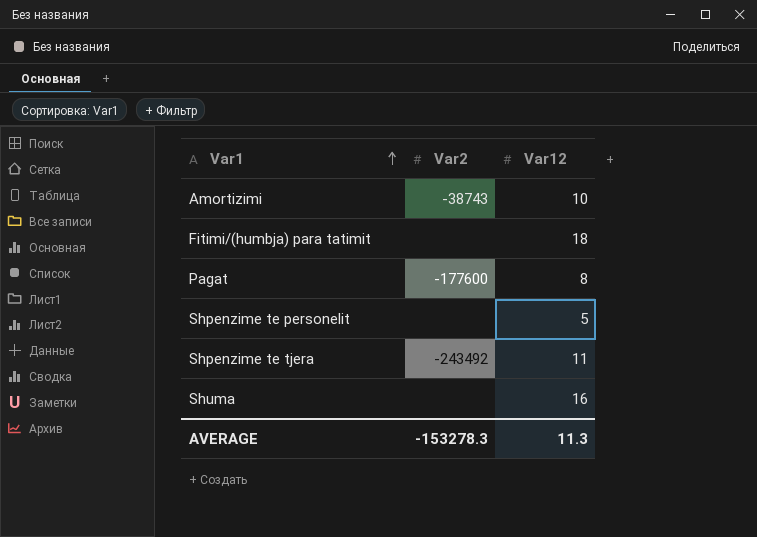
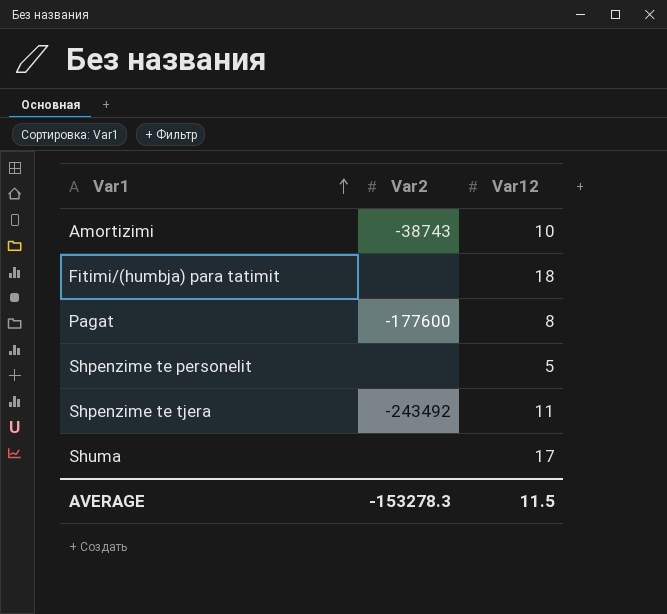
Shuma | Var12: 16 -> 17
AVERAGE | Var12: 11.3 -> 11.5

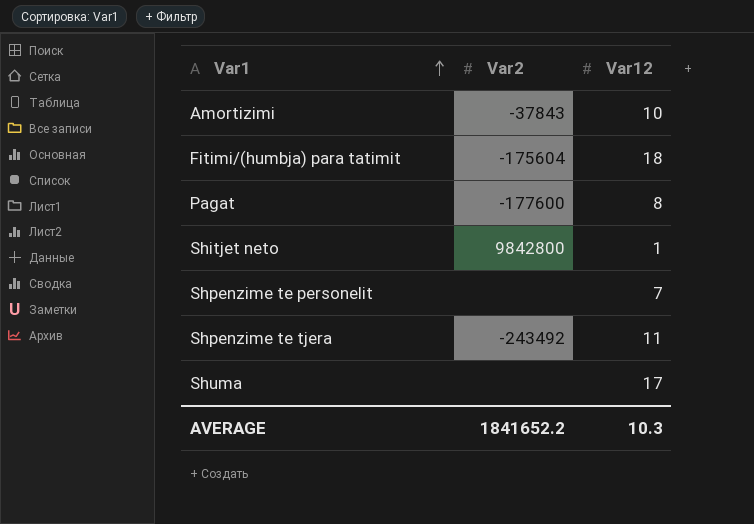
Amortizimi | Var2: -38743 -> -37843
Fitimi/(humbja) para tatimit | Var2: none -> -175604
row Shitjet neto: none -> 9842800 | 1
Shpenzime te personelit | Var12: 5 -> 7
AVERAGE | Var2: -153278.3 -> 1841652.2
AVERAGE | Var12: 11.5 -> 10.3

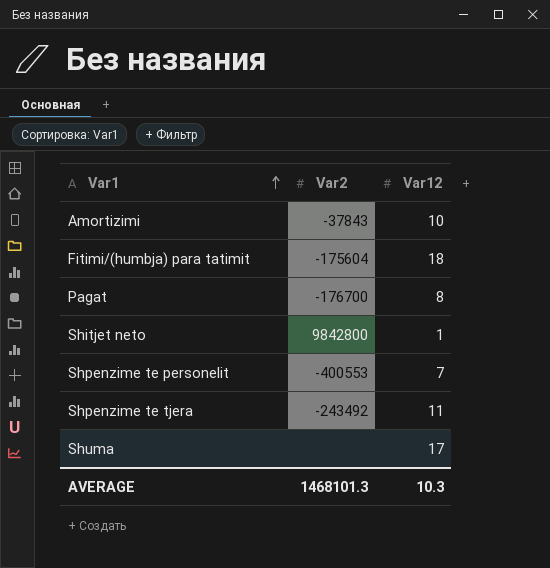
Pagat | Var2: -177600 -> -176700
Shpenzime te personelit | Var2: none -> -400553
AVERAGE | Var2: 1841652.2 -> 1468101.3

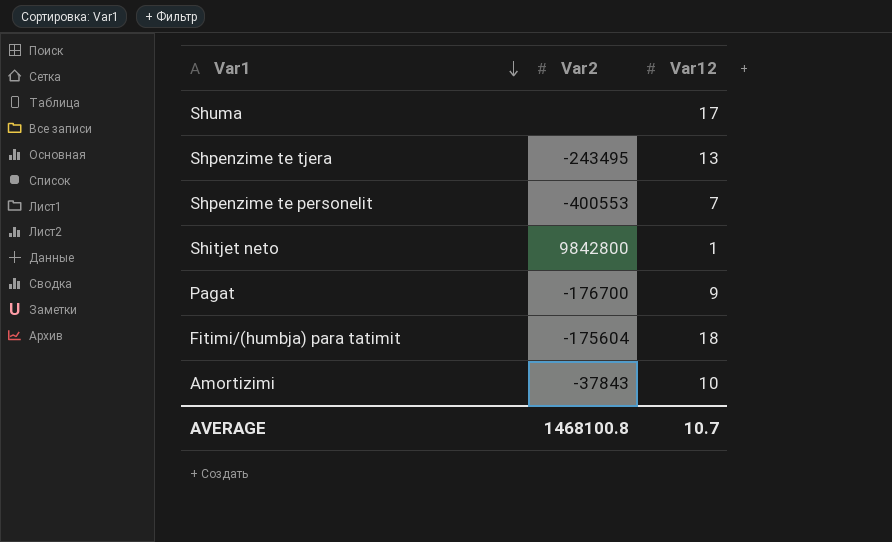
row order: Var1 ascending -> Var1 descending
Shpenzime te tjera | Var2: -243492 -> -243495
Shpenzime te tjera | Var12: 11 -> 13
Pagat | Var12: 8 -> 9
AVERAGE | Var2: 1468101.3 -> 1468100.8
AVERAGE | Var12: 10.3 -> 10.7

